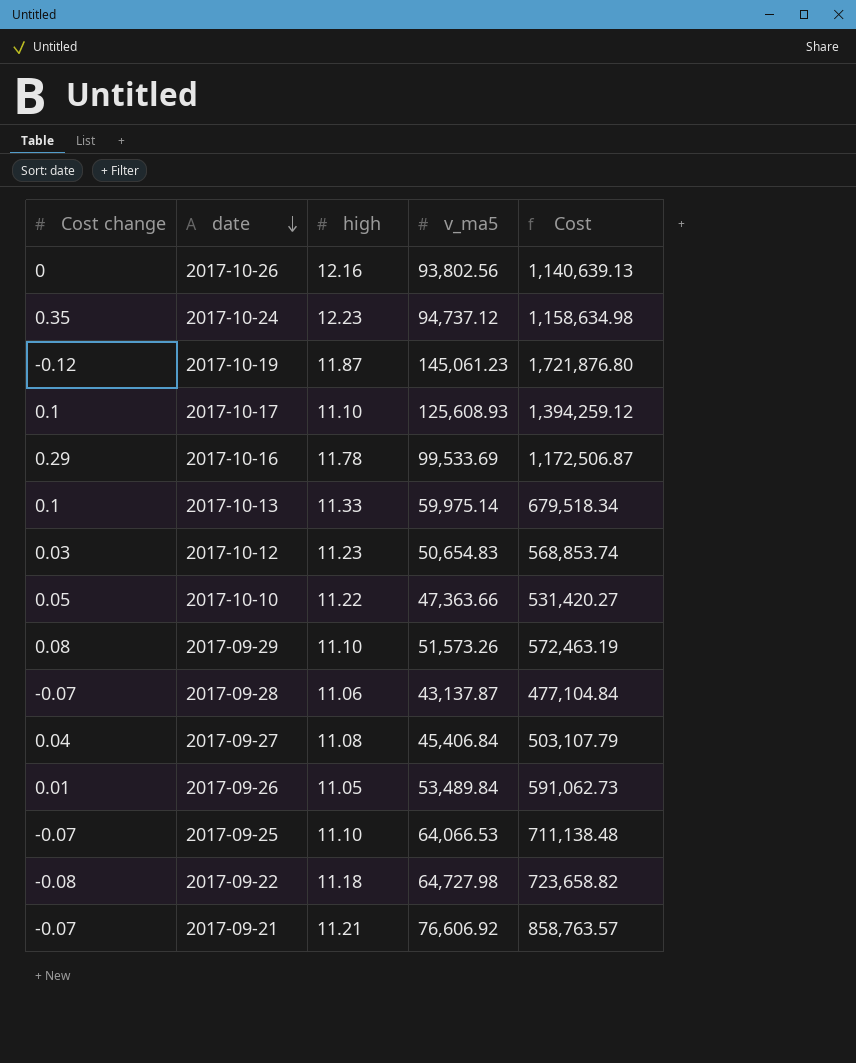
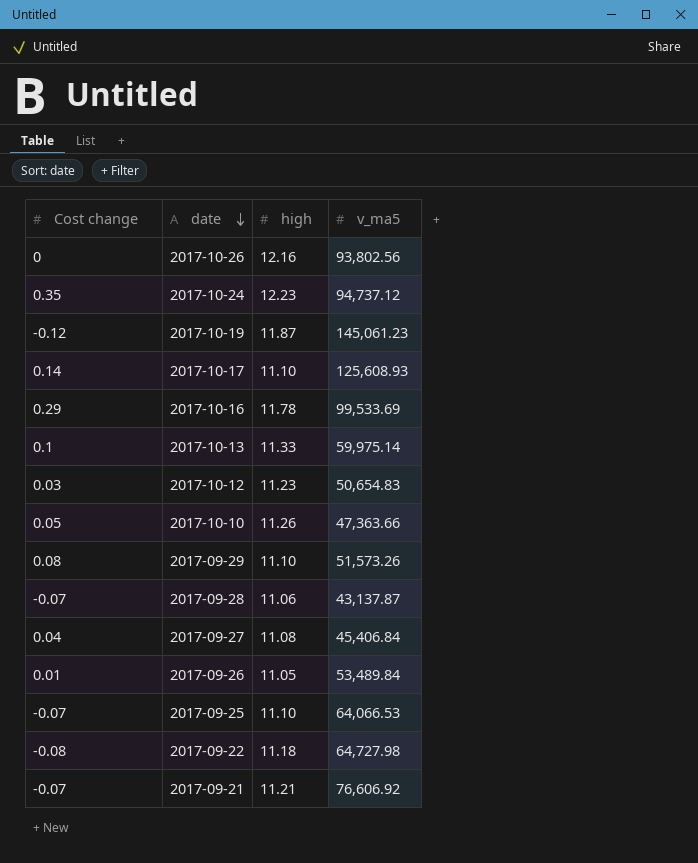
column Cost | formula: [high] * [v_ma5] -> none
2017-10-17 | Cost change: 0.1 -> 0.14
2017-10-10 | high: 11.22 -> 11.26

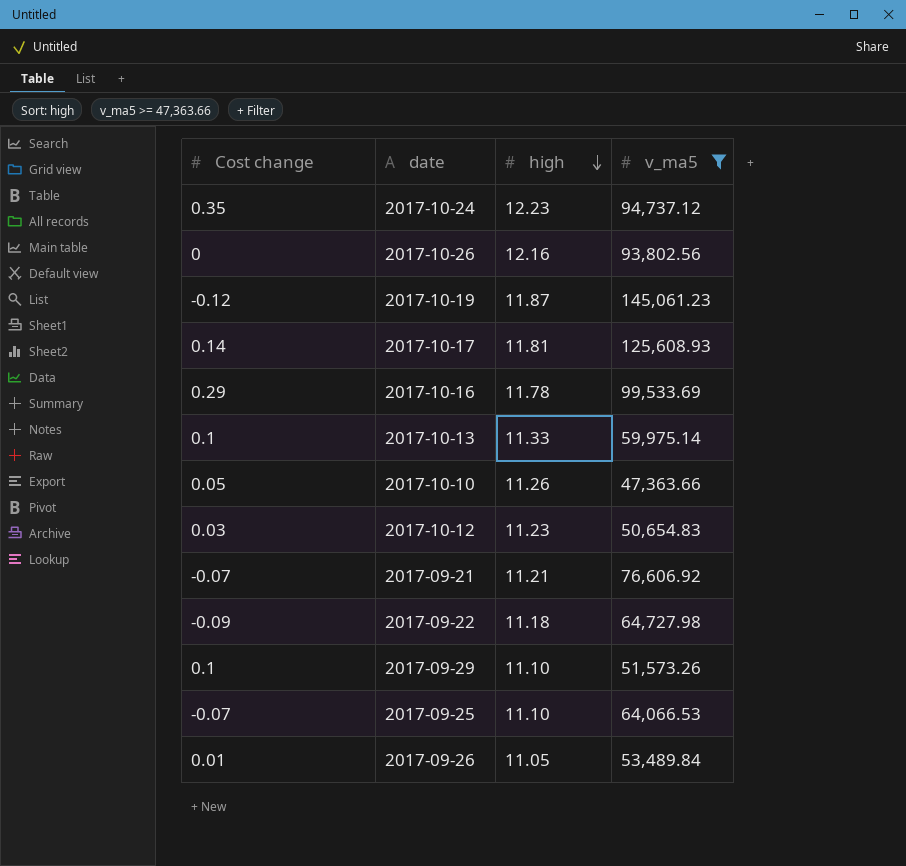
filter: none -> v_ma5 >= 47,363.66
row order: date descending -> high descending
2017-10-17 | high: 11.10 -> 11.81
2017-09-22 | Cost change: -0.08 -> -0.09
2017-09-29 | Cost change: 0.08 -> 0.1

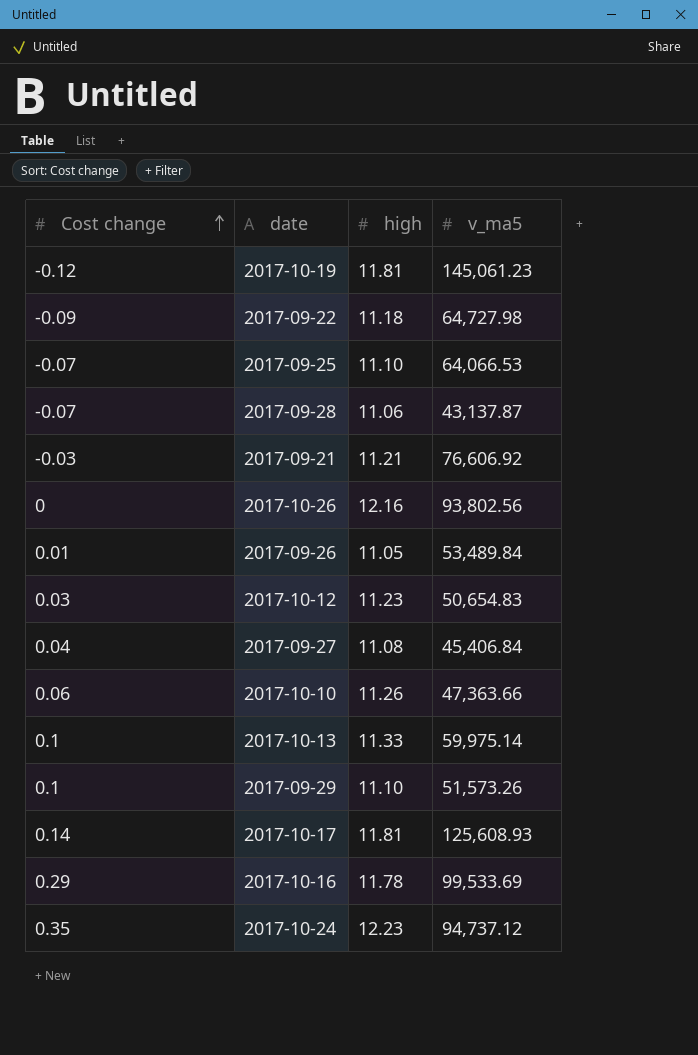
filter: v_ma5 >= 47,363.66 -> none
row order: high descending -> Cost change ascending
2017-10-19 | high: 11.87 -> 11.81
2017-09-21 | Cost change: -0.07 -> -0.03
2017-10-10 | Cost change: 0.05 -> 0.06

